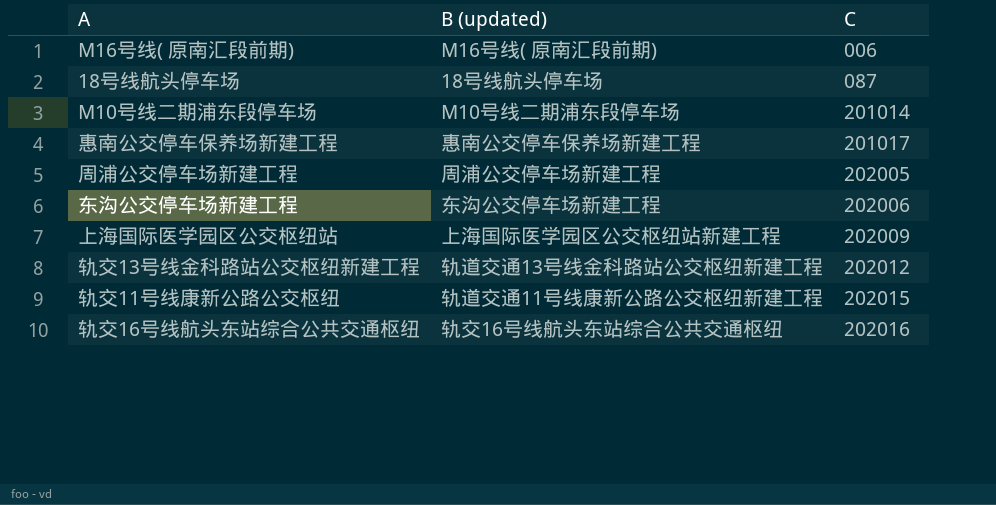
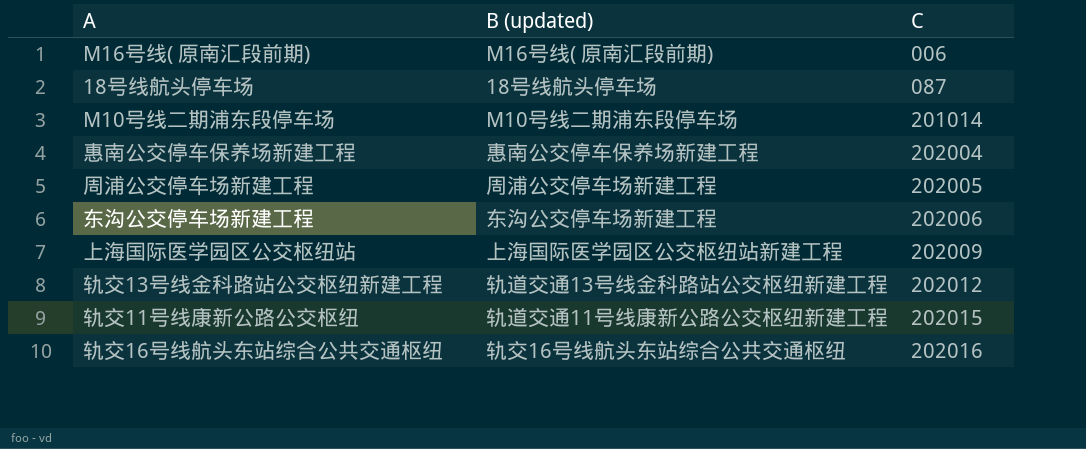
惠南公交停车保养场新建工程 | C: 201017 -> 202004

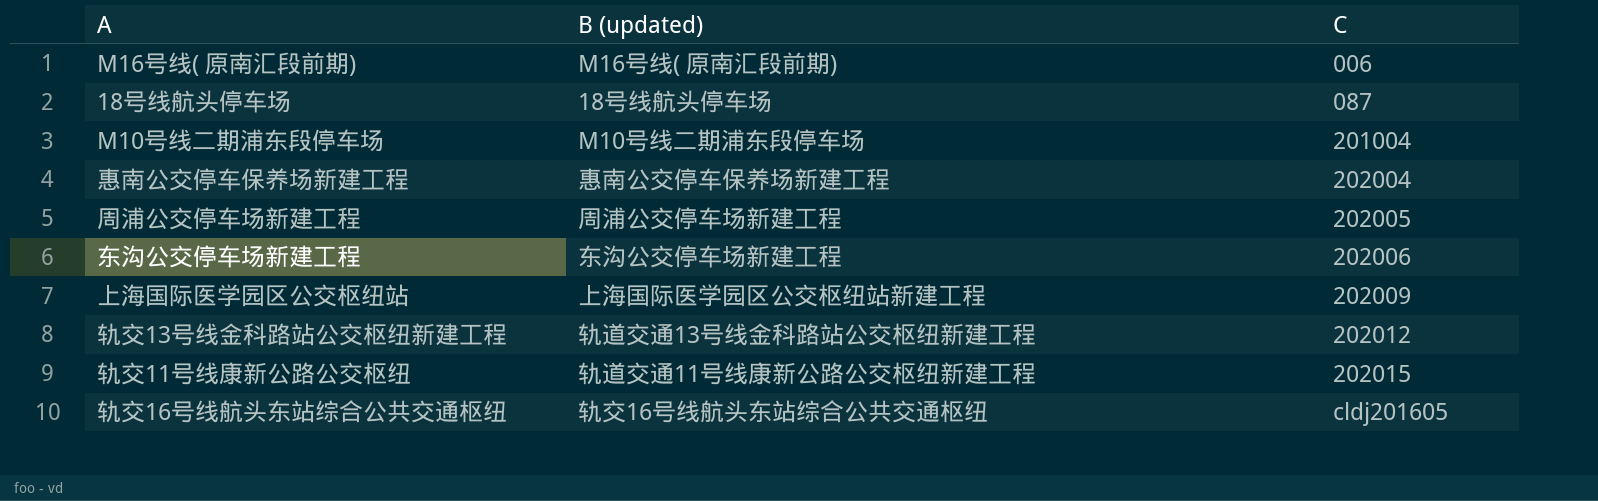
M10号线二期浦东段停车场 | C: 201014 -> 201004
轨交16号线航头东站综合公共交通枢纽 | C: 202016 -> cldj201605

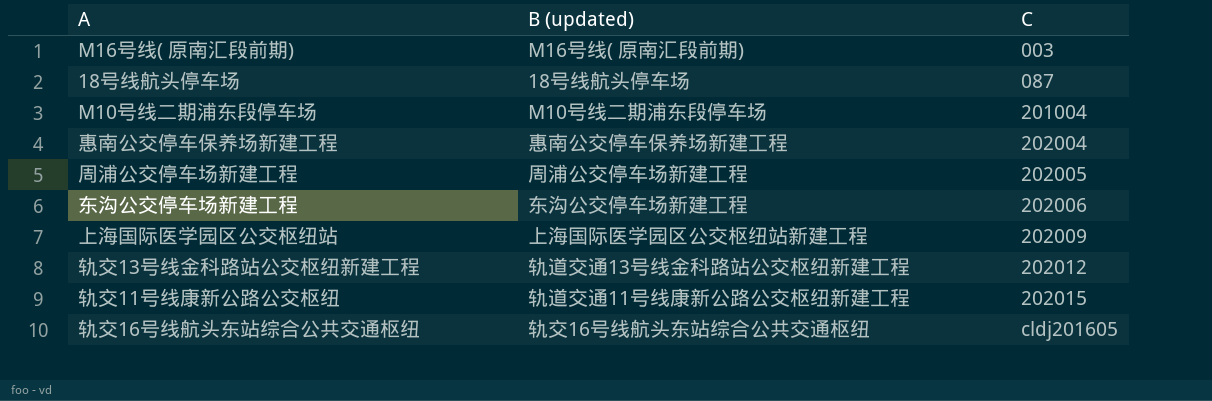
M16号线( 原南汇段前期) | C: 006 -> 003

